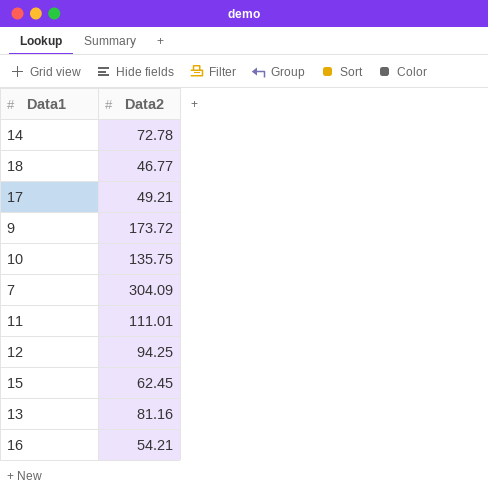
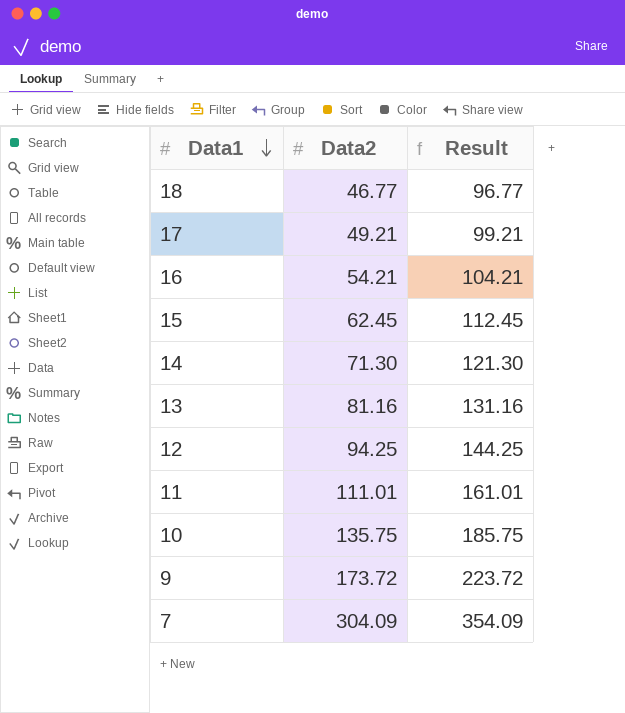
row order: none -> Data1 descending
column Result | formula: none -> [Data2] + 50
14 | Data2: 72.78 -> 71.30

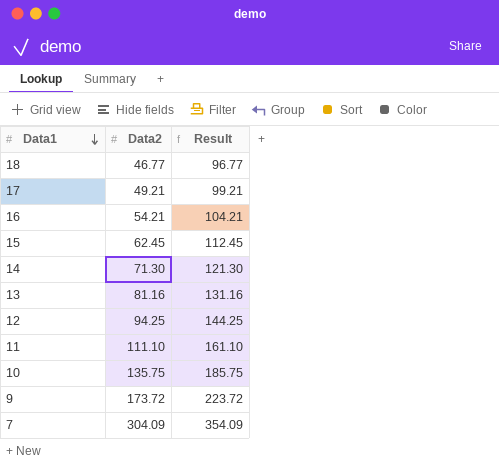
11 | Data2: 111.01 -> 111.10
11 | Result: 161.01 -> 161.10

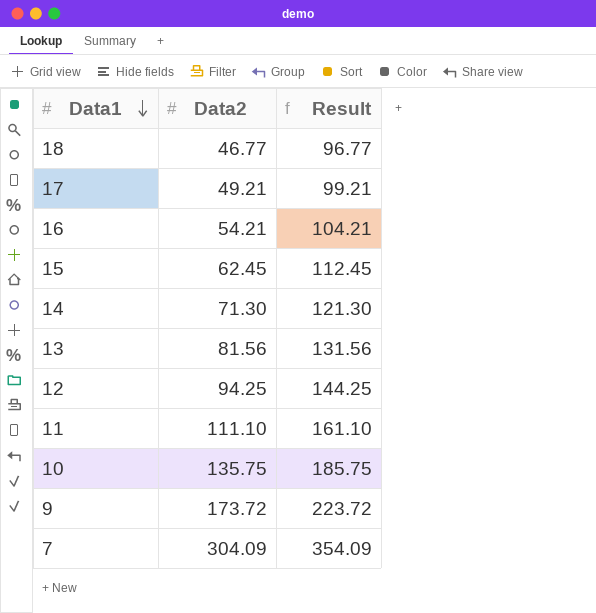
13 | Data2: 81.16 -> 81.56
13 | Result: 131.16 -> 131.56

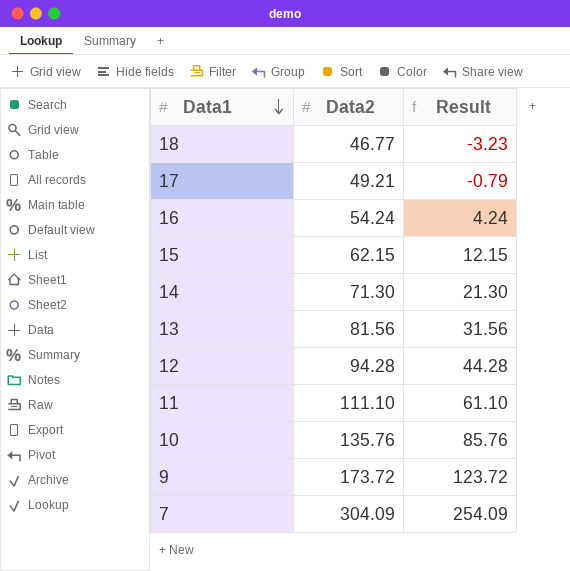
column Result | formula: [Data2] + 50 -> [Data2] - 50
16 | Data2: 54.21 -> 54.24
15 | Data2: 62.45 -> 62.15
12 | Data2: 94.25 -> 94.28
10 | Data2: 135.75 -> 135.76

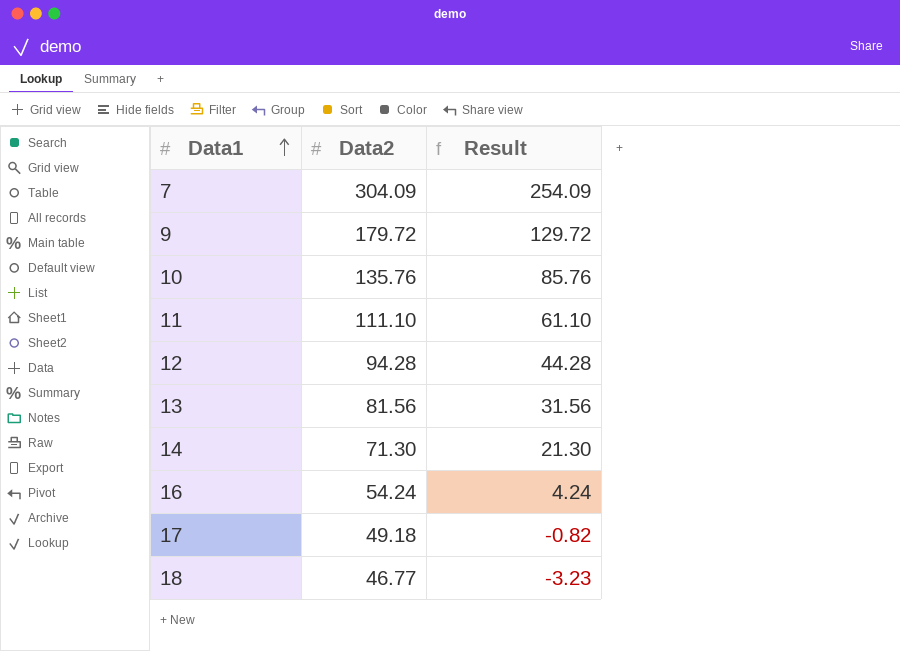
row order: Data1 descending -> Data1 ascending
row 15: 62.15 | 12.15 -> none
9 | Data2: 173.72 -> 179.72
9 | Result: 123.72 -> 129.72
17 | Data2: 49.21 -> 49.18
17 | Result: -0.79 -> -0.82

